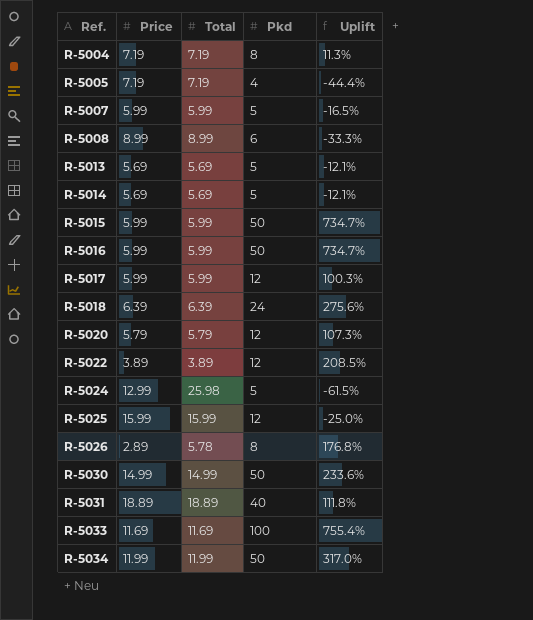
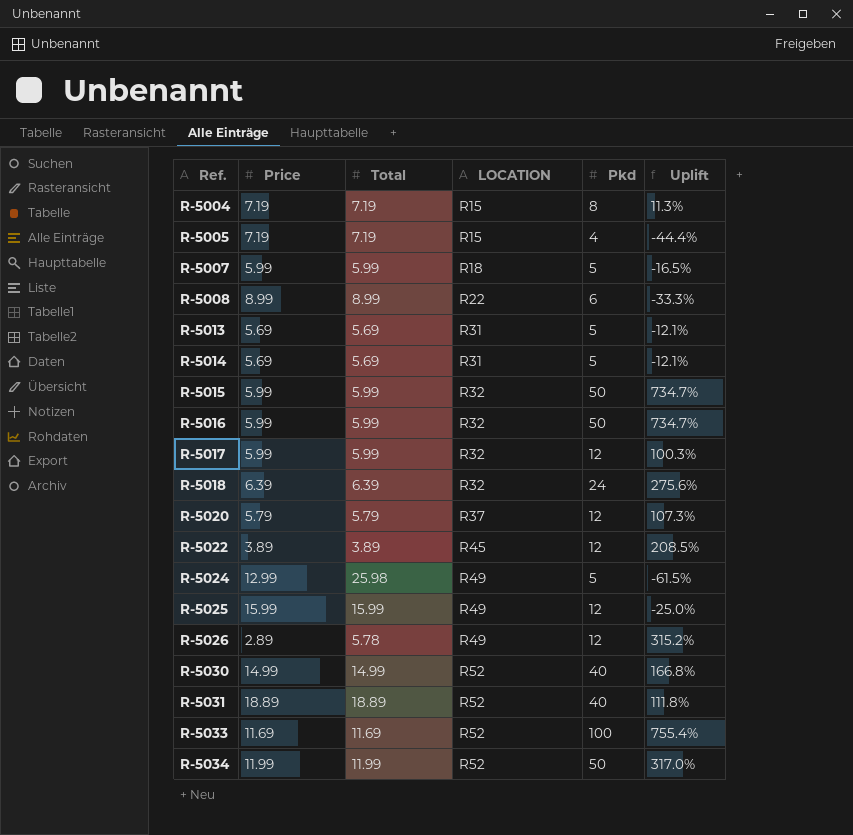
column LOCATION | position: none -> 4
R-5026 | Pkd: 8 -> 12
R-5026 | Uplift: 176.8% -> 315.2%
R-5030 | Pkd: 50 -> 40
R-5030 | Uplift: 233.6% -> 166.8%

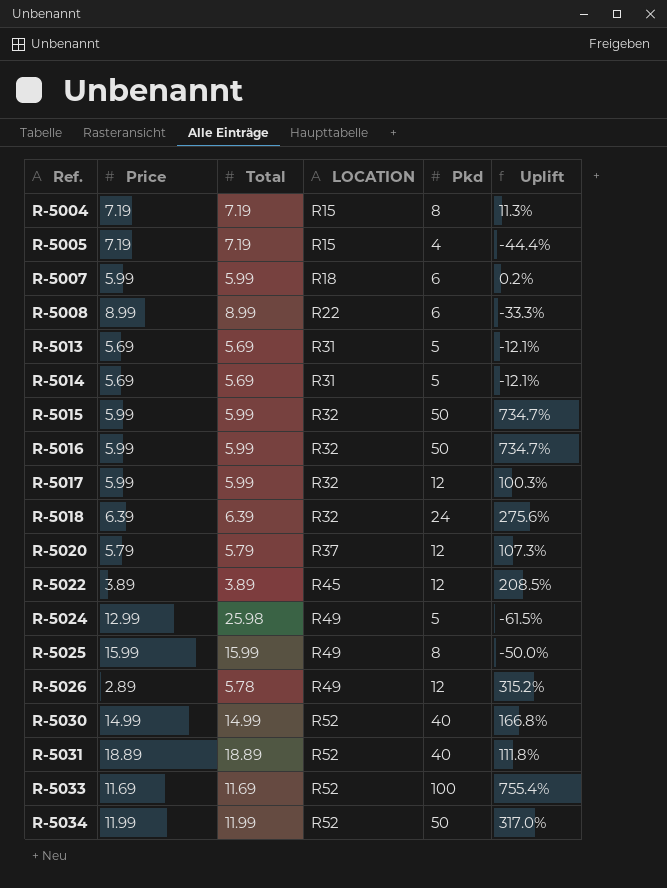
R-5007 | Pkd: 5 -> 6
R-5007 | Uplift: -16.5% -> 0.2%
R-5025 | Pkd: 12 -> 8
R-5025 | Uplift: -25.0% -> -50.0%

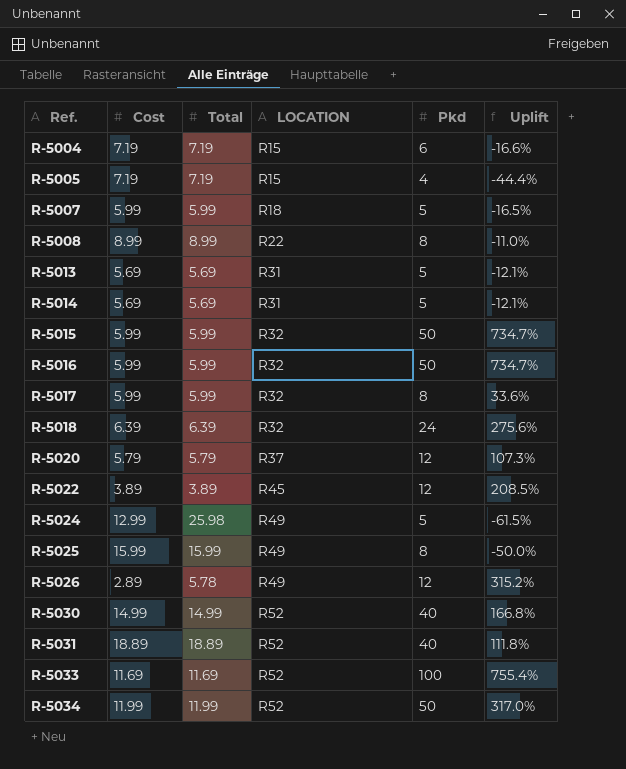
column name: Price -> Cost
R-5004 | Pkd: 8 -> 6
R-5004 | Uplift: 11.3% -> -16.6%
R-5007 | Pkd: 6 -> 5
R-5007 | Uplift: 0.2% -> -16.5%
R-5008 | Pkd: 6 -> 8
R-5008 | Uplift: -33.3% -> -11.0%
R-5017 | Pkd: 12 -> 8
R-5017 | Uplift: 100.3% -> 33.6%

